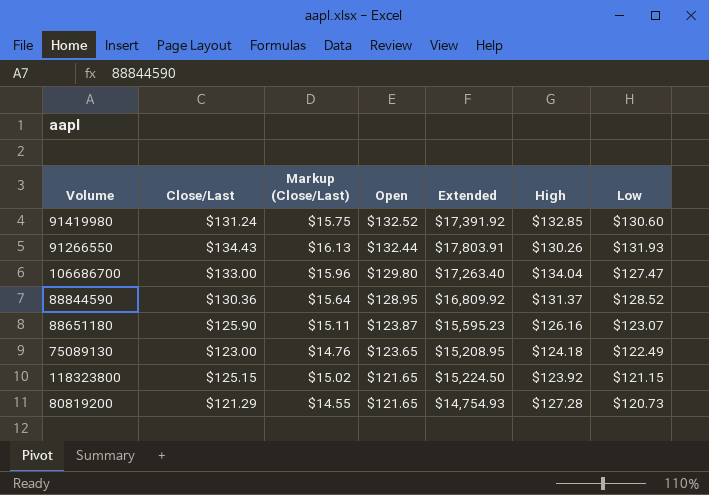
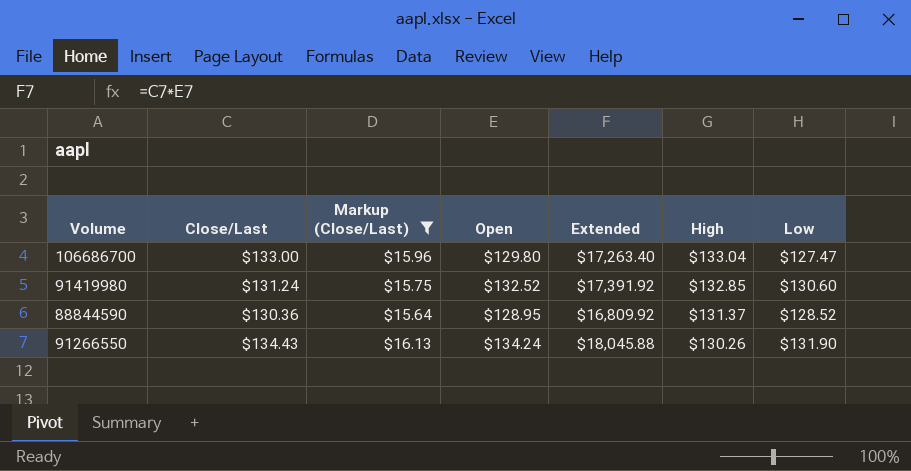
filter: none -> Markup (Close/Last) >= $15.64
row order: Open descending -> High descending
106686700 | High: $134.04 -> $133.04
91266550 | Open: $132.44 -> $134.24
91266550 | Extended: $17,803.91 -> $18,045.88
91266550 | Low: $131.93 -> $131.90

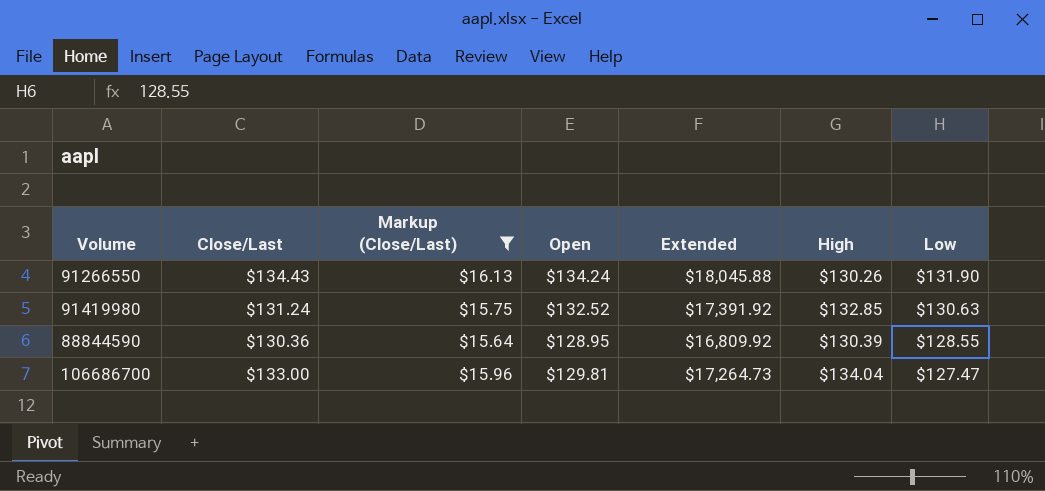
row order: High descending -> Low descending
91419980 | Low: $130.60 -> $130.63
88844590 | High: $131.37 -> $130.39
88844590 | Low: $128.52 -> $128.55
106686700 | Open: $129.80 -> $129.81
106686700 | Extended: $17,263.40 -> $17,264.73
106686700 | High: $133.04 -> $134.04

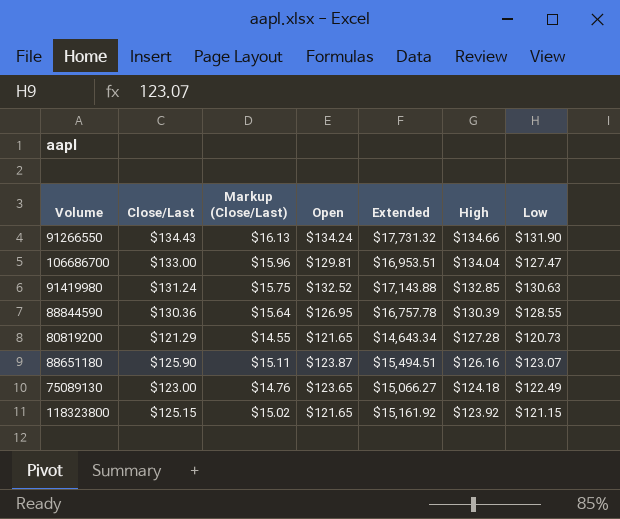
filter: Markup (Close/Last) >= $15.64 -> none
row order: Low descending -> High descending
column Extended | formula: [Close/Last] * [Open] -> [Close/Last] * [Low]
91266550 | High: $130.26 -> $134.66
88844590 | Open: $128.95 -> $126.95

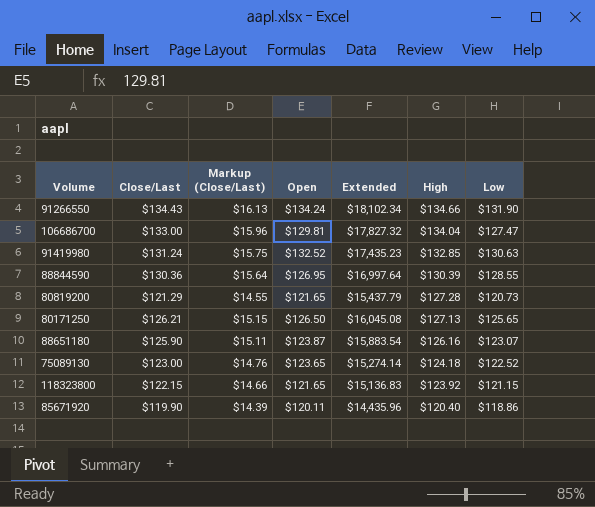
column Extended | formula: [Close/Last] * [Low] -> [Close/Last] * [High]
row 80171250: none -> $126.21 | $15.15 | $126.50 | $16,045.08 | $127.13 | $125.65
75089130 | Low: $122.49 -> $122.52
118323800 | Close/Last: $125.15 -> $122.15
118323800 | Markup (Close/Last): $15.02 -> $14.66
row 85671920: none -> $119.90 | $14.39 | $120.11 | $14,435.96 | $120.40 | $118.86

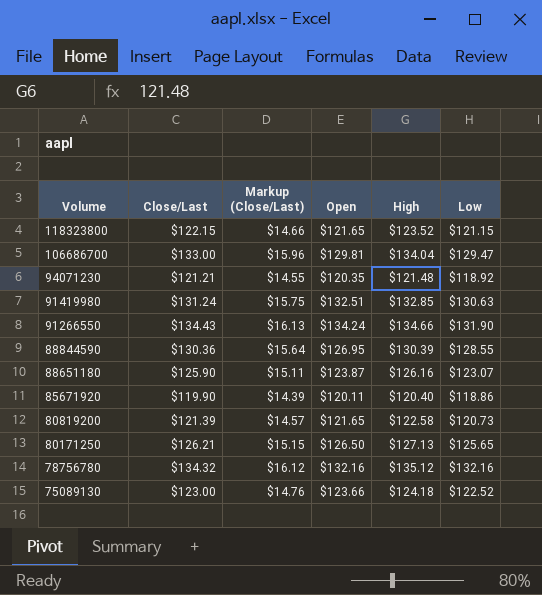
row order: High descending -> Volume descending
column Extended | formula: [Close/Last] * [High] -> none
118323800 | High: $123.92 -> $123.52
106686700 | Low: $127.47 -> $129.47
row 94071230: none -> $121.21 | $14.55 | $120.35 | $121.48 | $118.92
91419980 | Open: $132.52 -> $132.51
80819200 | Close/Last: $121.29 -> $121.39
80819200 | Markup (Close/Last): $14.55 -> $14.57
80819200 | High: $127.28 -> $122.58
row 78756780: none -> $134.32 | $16.12 | $132.16 | $135.12 | $132.16
75089130 | Open: $123.65 -> $123.66

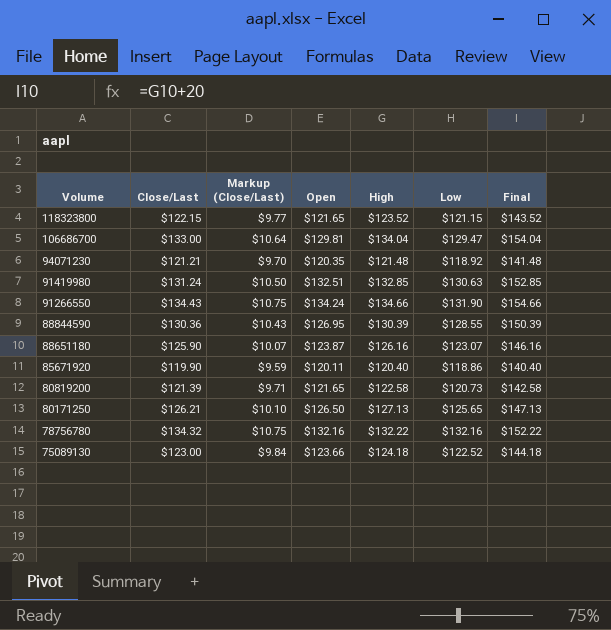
column Markup (Close/Last) | formula: [Close/Last] * 0.12 -> [Close/Last] * 0.08
column Final | formula: none -> [High] + 20
78756780 | High: $135.12 -> $132.22

